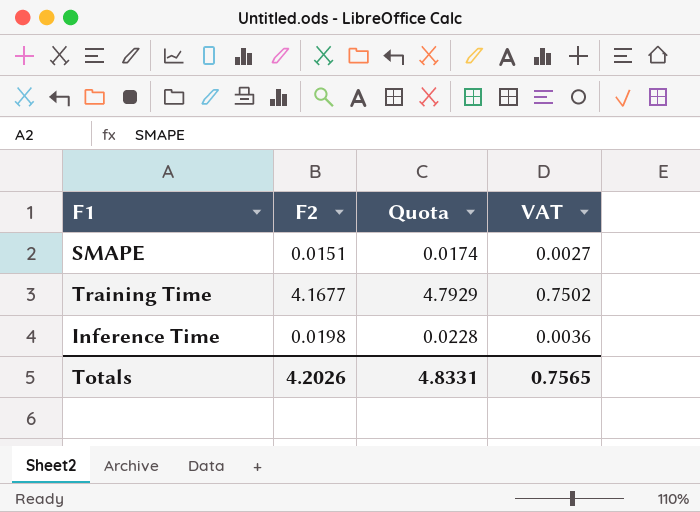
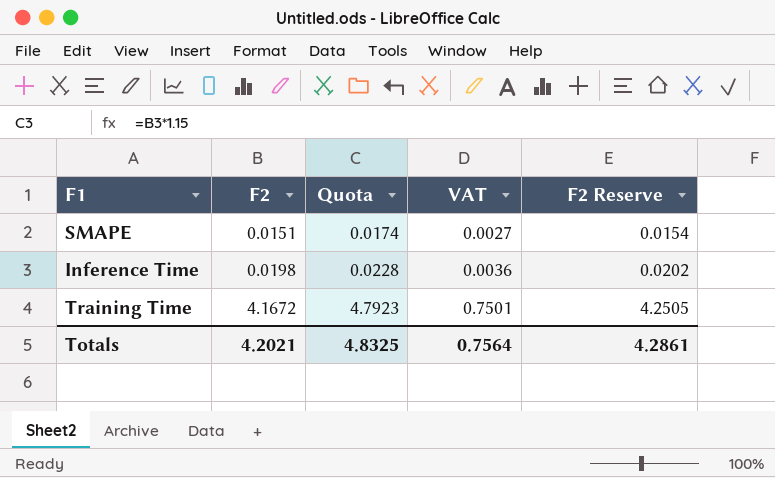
row order: none -> F2 ascending
column F2 Reserve | formula: none -> [F2] * 1.02
Training Time | F2: 4.1677 -> 4.1672
Training Time | Quota: 4.7929 -> 4.7923
Training Time | VAT: 0.7502 -> 0.7501
Totals | F2: 4.2026 -> 4.2021
Totals | Quota: 4.8331 -> 4.8325
Totals | VAT: 0.7565 -> 0.7564

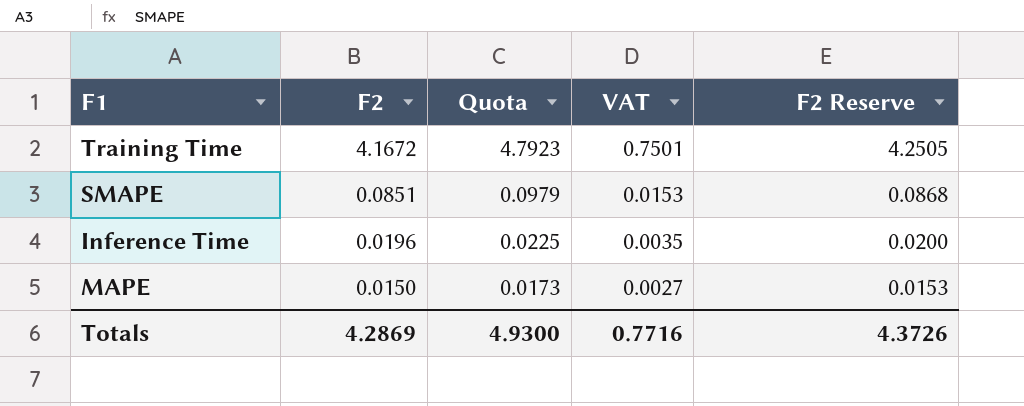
row order: F2 ascending -> F2 descending
SMAPE | F2: 0.0151 -> 0.0851
SMAPE | Quota: 0.0174 -> 0.0979
SMAPE | VAT: 0.0027 -> 0.0153
SMAPE | F2 Reserve: 0.0154 -> 0.0868
Inference Time | F2: 0.0198 -> 0.0196
Inference Time | Quota: 0.0228 -> 0.0225
Inference Time | VAT: 0.0036 -> 0.0035
Inference Time | F2 Reserve: 0.0202 -> 0.0200
row MAPE: none -> 0.0150 | 0.0173 | 0.0027 | 0.0153
Totals | F2: 4.2021 -> 4.2869
Totals | Quota: 4.8325 -> 4.9300
Totals | VAT: 0.7564 -> 0.7716
Totals | F2 Reserve: 4.2861 -> 4.3726

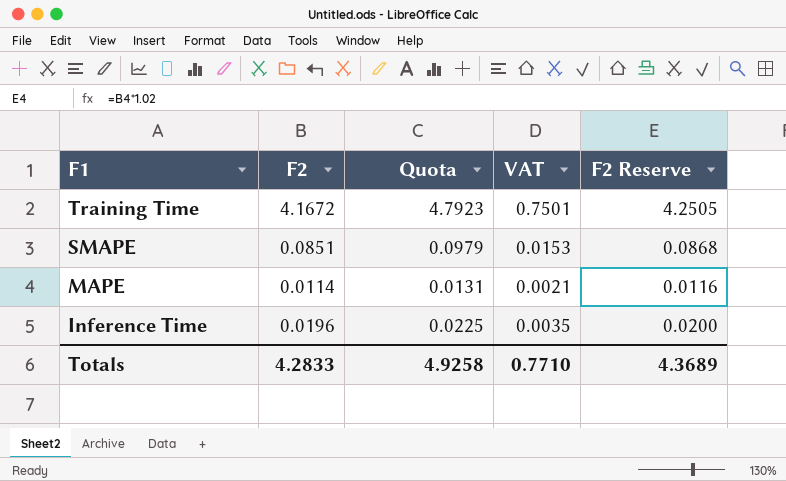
row order: F2 descending -> F1 descending
MAPE | F2: 0.0150 -> 0.0114
MAPE | Quota: 0.0173 -> 0.0131
MAPE | VAT: 0.0027 -> 0.0021
MAPE | F2 Reserve: 0.0153 -> 0.0116
Totals | F2: 4.2869 -> 4.2833
Totals | Quota: 4.9300 -> 4.9258
Totals | VAT: 0.7716 -> 0.7710
Totals | F2 Reserve: 4.3726 -> 4.3689

